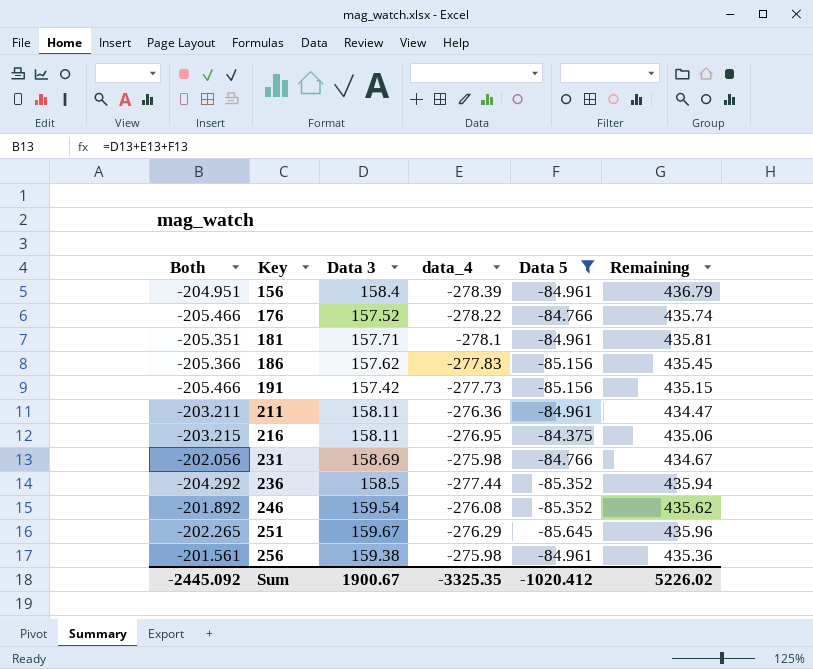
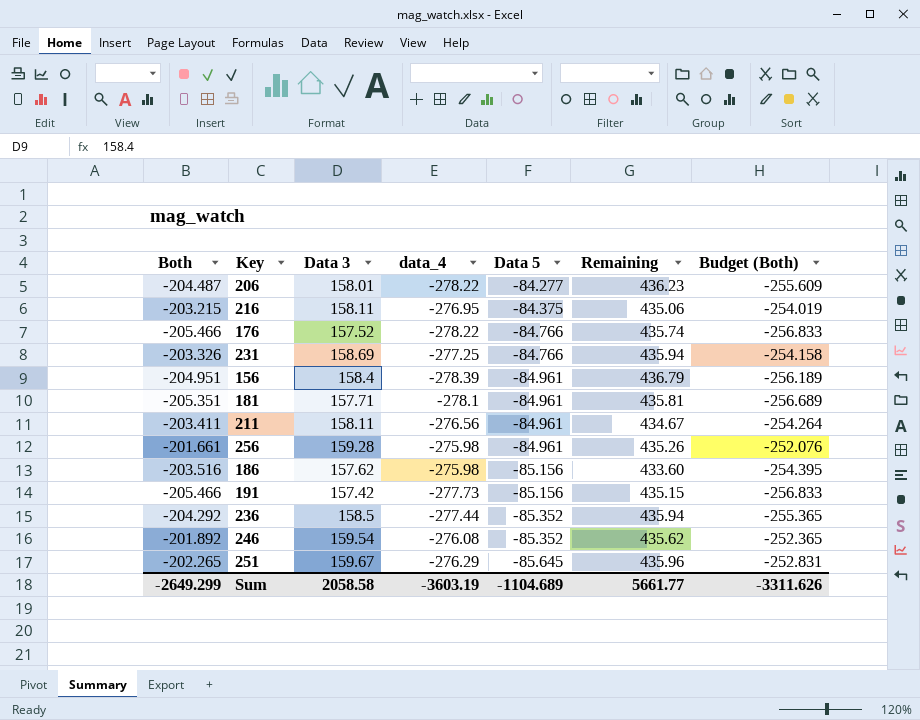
filter: Data 5 != -84.277 -> none
row order: Key ascending -> Data 5 descending
column Budget (Both) | formula: none -> [Both] * 1.25
231 | Both: -202.056 -> -203.326
231 | data_4: -275.98 -> -277.25
231 | Remaining: 434.67 -> 435.94
211 | Both: -203.211 -> -203.411
211 | data_4: -276.36 -> -276.56
211 | Remaining: 434.47 -> 434.67
256 | Both: -201.561 -> -201.661
256 | Data 3: 159.38 -> 159.28
256 | Remaining: 435.36 -> 435.26
186 | Both: -205.366 -> -203.516
186 | data_4: -277.83 -> -275.98
186 | Remaining: 435.45 -> 433.60
Sum | Both: -2445.092 -> -2649.299
Sum | Data 3: 1900.67 -> 2058.58
Sum | data_4: -3325.35 -> -3603.19
Sum | Data 5: -1020.412 -> -1104.689
Sum | Remaining: 5226.02 -> 5661.77

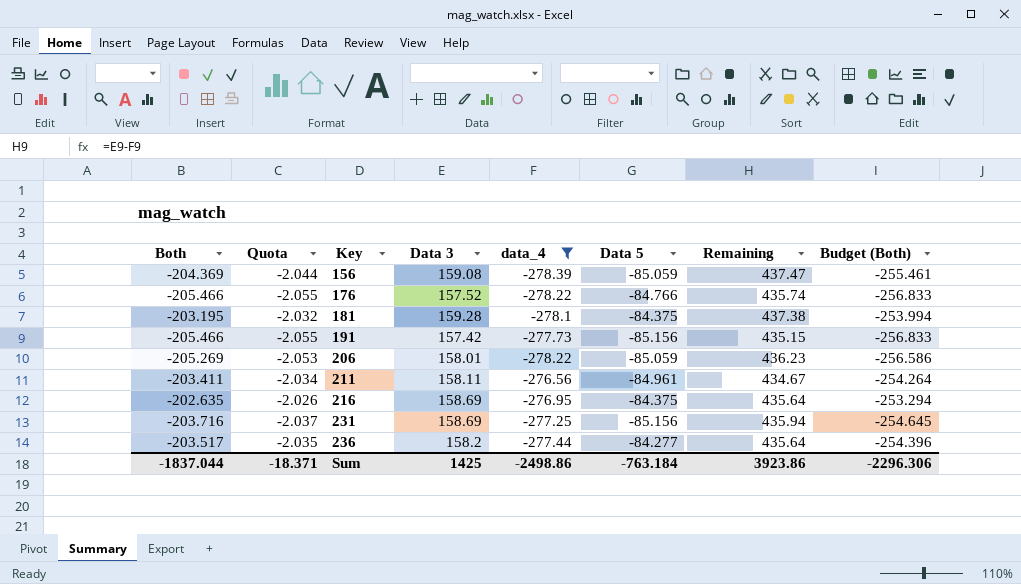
filter: none -> data_4 <= -276.56
row order: Data 5 descending -> Key ascending
column Quota | formula: none -> [Both] * 0.01
156 | Both: -204.951 -> -204.369
156 | Data 3: 158.4 -> 159.08
156 | Data 5: -84.961 -> -85.059
156 | Remaining: 436.79 -> 437.47
156 | Budget (Both): -256.189 -> -255.461
181 | Both: -205.351 -> -203.195
181 | Data 3: 157.71 -> 159.28
181 | Data 5: -84.961 -> -84.375
181 | Remaining: 435.81 -> 437.38
181 | Budget (Both): -256.689 -> -253.994
206 | Both: -204.487 -> -205.269
206 | Data 5: -84.277 -> -85.059
206 | Budget (Both): -255.609 -> -256.586
216 | Both: -203.215 -> -202.635
216 | Data 3: 158.11 -> 158.69
216 | Remaining: 435.06 -> 435.64
216 | Budget (Both): -254.019 -> -253.294
231 | Both: -203.326 -> -203.716
231 | Data 5: -84.766 -> -85.156
231 | Budget (Both): -254.158 -> -254.645
236 | Both: -204.292 -> -203.517
236 | Data 3: 158.5 -> 158.2
236 | Data 5: -85.352 -> -84.277
236 | Remaining: 435.94 -> 435.64
236 | Budget (Both): -255.365 -> -254.396
Sum | Both: -2649.299 -> -1837.044
Sum | Data 3: 2058.58 -> 1425
Sum | data_4: -3603.19 -> -2498.86
Sum | Data 5: -1104.689 -> -763.184
Sum | Remaining: 5661.77 -> 3923.86
Sum | Budget (Both): -3311.626 -> -2296.306

